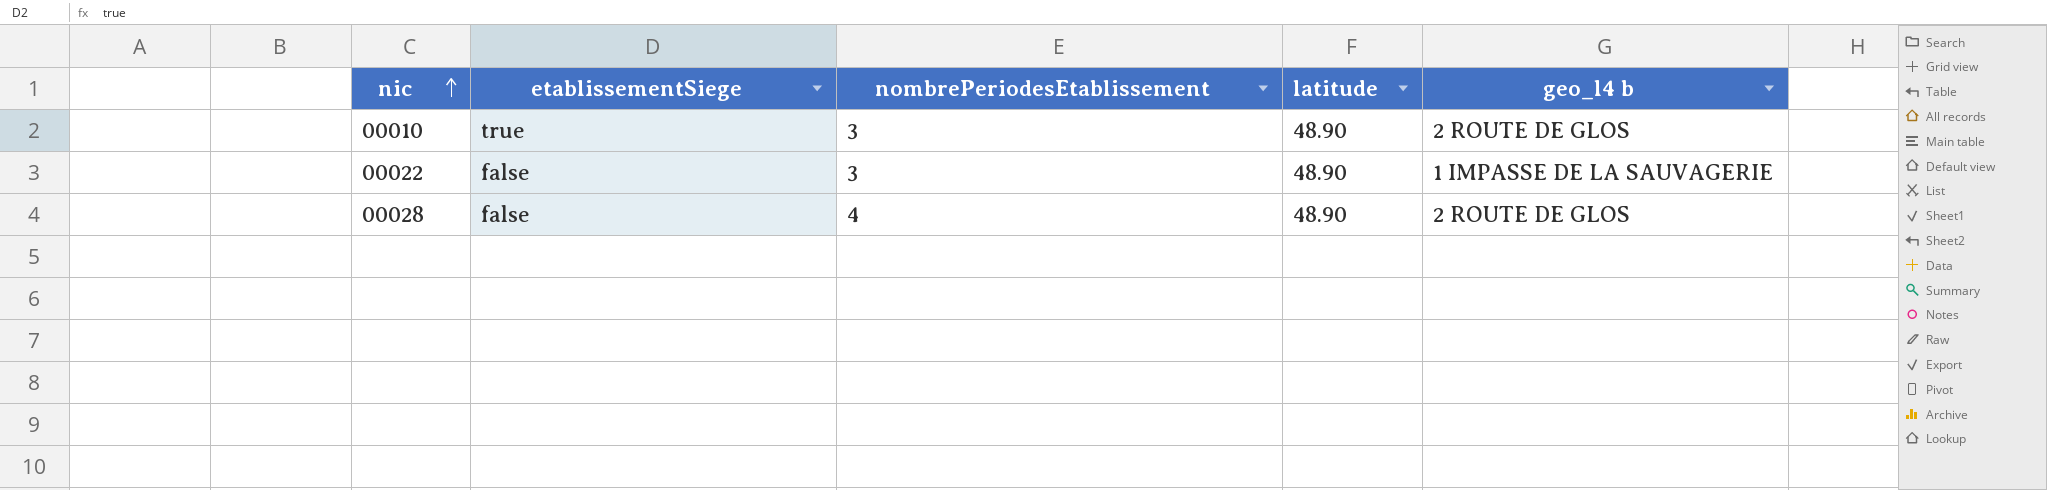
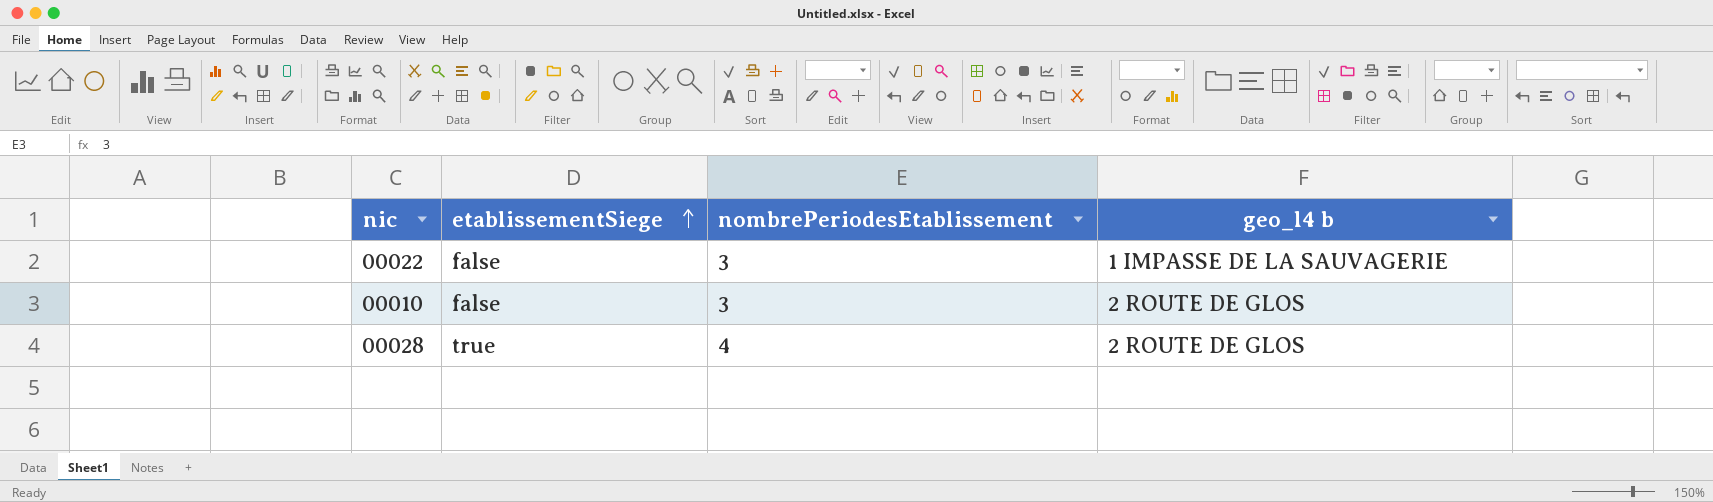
row order: nic ascending -> etablissementSiege ascending
column latitude | position: 4 -> none
00010 | etablissementSiege: true -> false
00028 | etablissementSiege: false -> true

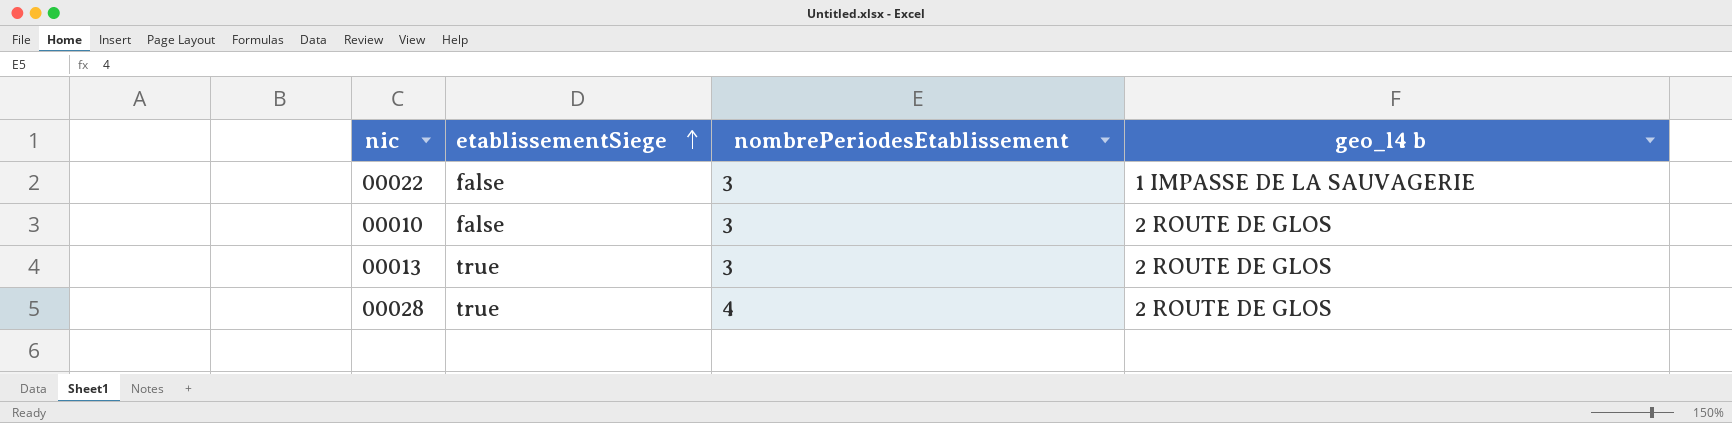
row 00013: none -> true | 3 | 2 ROUTE DE GLOS

